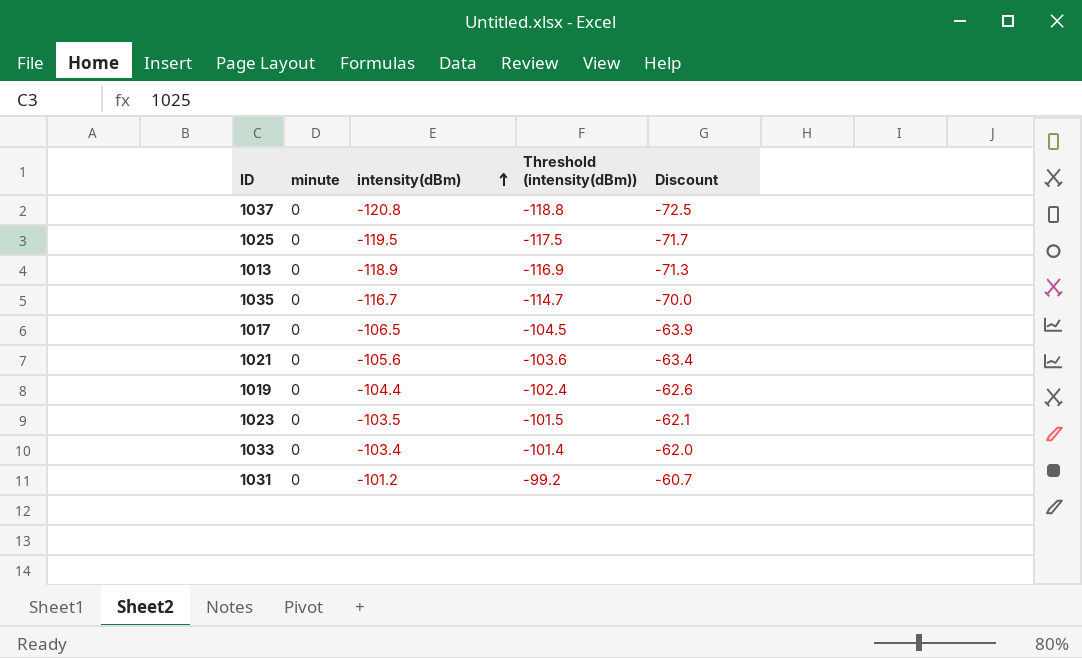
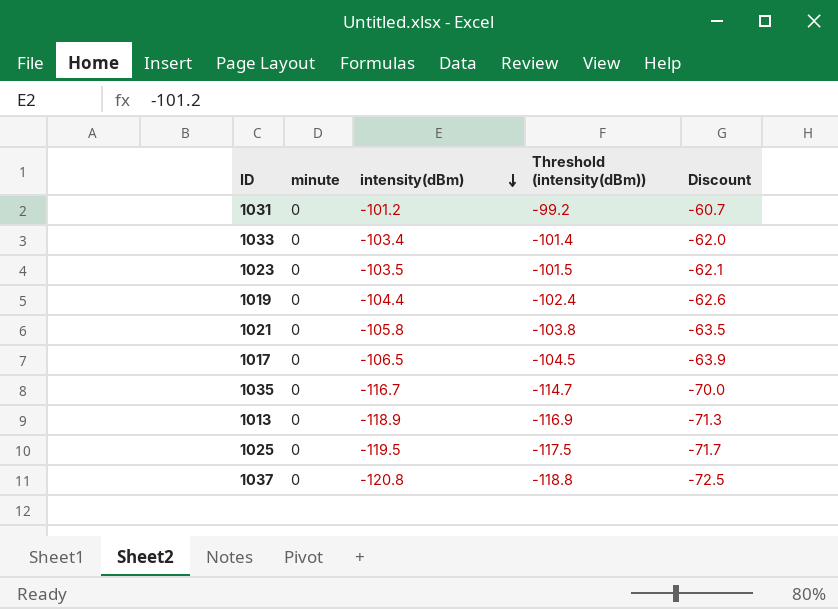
row order: intensity(dBm) ascending -> intensity(dBm) descending
1021 | intensity(dBm): -105.6 -> -105.8
1021 | Threshold (intensity(dBm)): -103.6 -> -103.8
1021 | Discount: -63.4 -> -63.5

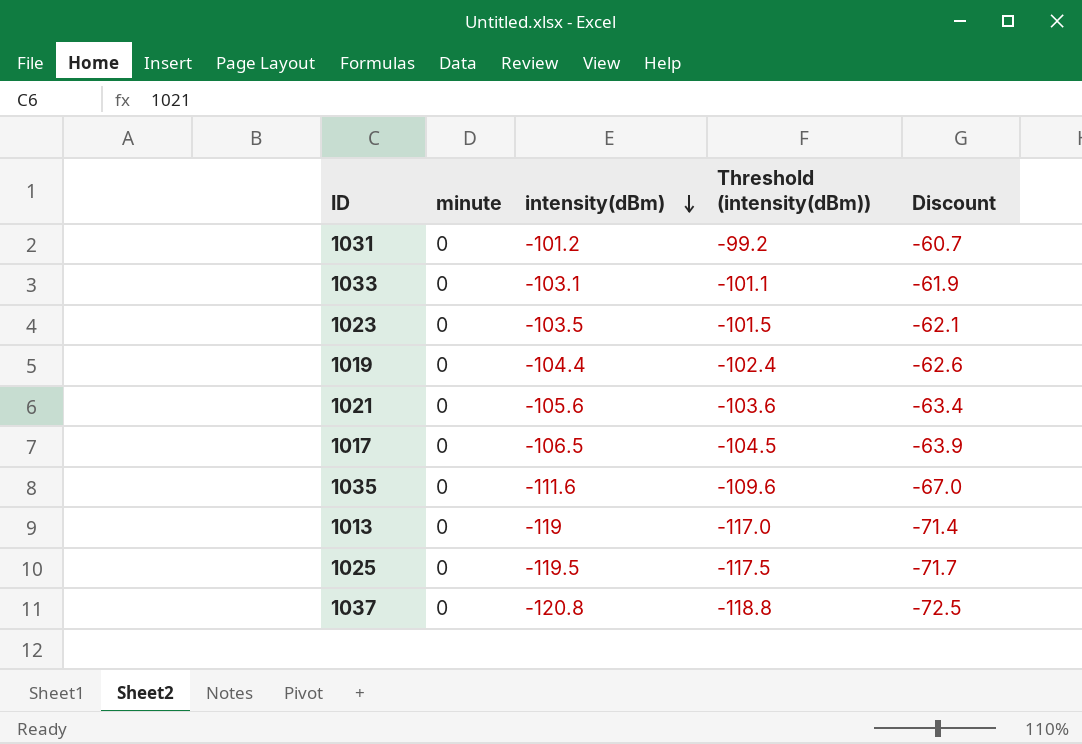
1033 | intensity(dBm): -103.4 -> -103.1
1033 | Threshold (intensity(dBm)): -101.4 -> -101.1
1033 | Discount: -62.0 -> -61.9
1021 | intensity(dBm): -105.8 -> -105.6
1021 | Threshold (intensity(dBm)): -103.8 -> -103.6
1021 | Discount: -63.5 -> -63.4
1035 | intensity(dBm): -116.7 -> -111.6
1035 | Threshold (intensity(dBm)): -114.7 -> -109.6
1035 | Discount: -70.0 -> -67.0
1013 | intensity(dBm): -118.9 -> -119
1013 | Threshold (intensity(dBm)): -116.9 -> -117.0
1013 | Discount: -71.3 -> -71.4

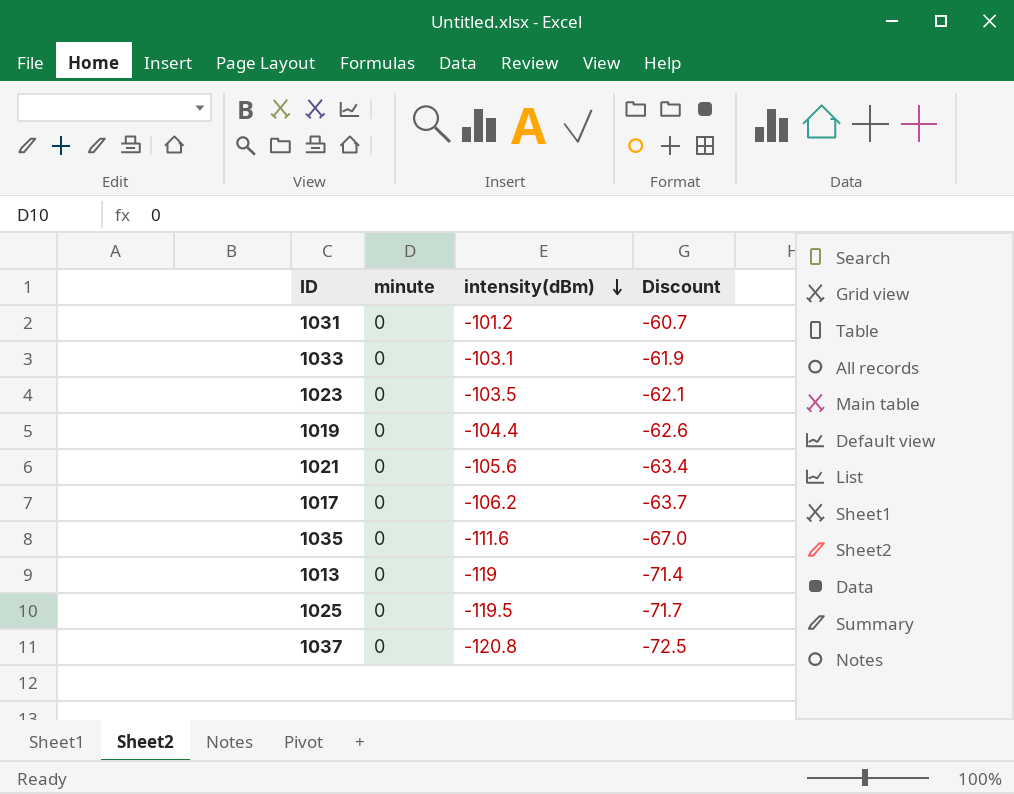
column Threshold (intensity(dBm)) | formula: [intensity(dBm)] + 2 -> none
1017 | intensity(dBm): -106.5 -> -106.2
1017 | Discount: -63.9 -> -63.7

